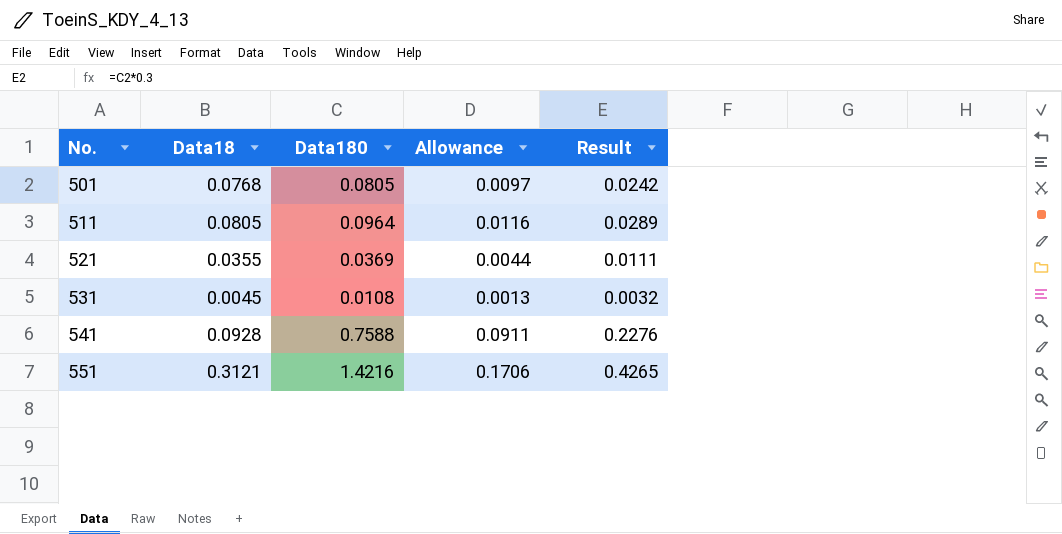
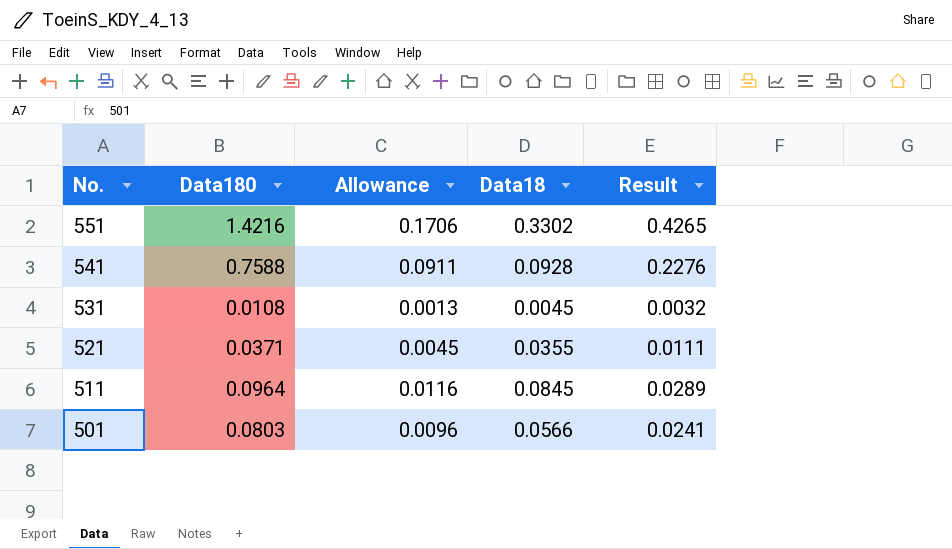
row order: No. ascending -> No. descending
column Data18 | position: 2 -> 4
551 | Data18: 0.3121 -> 0.3302
521 | Data180: 0.0369 -> 0.0371
521 | Allowance: 0.0044 -> 0.0045
511 | Data18: 0.0805 -> 0.0845
501 | Data180: 0.0805 -> 0.0803
501 | Allowance: 0.0097 -> 0.0096
501 | Data18: 0.0768 -> 0.0566
501 | Result: 0.0242 -> 0.0241

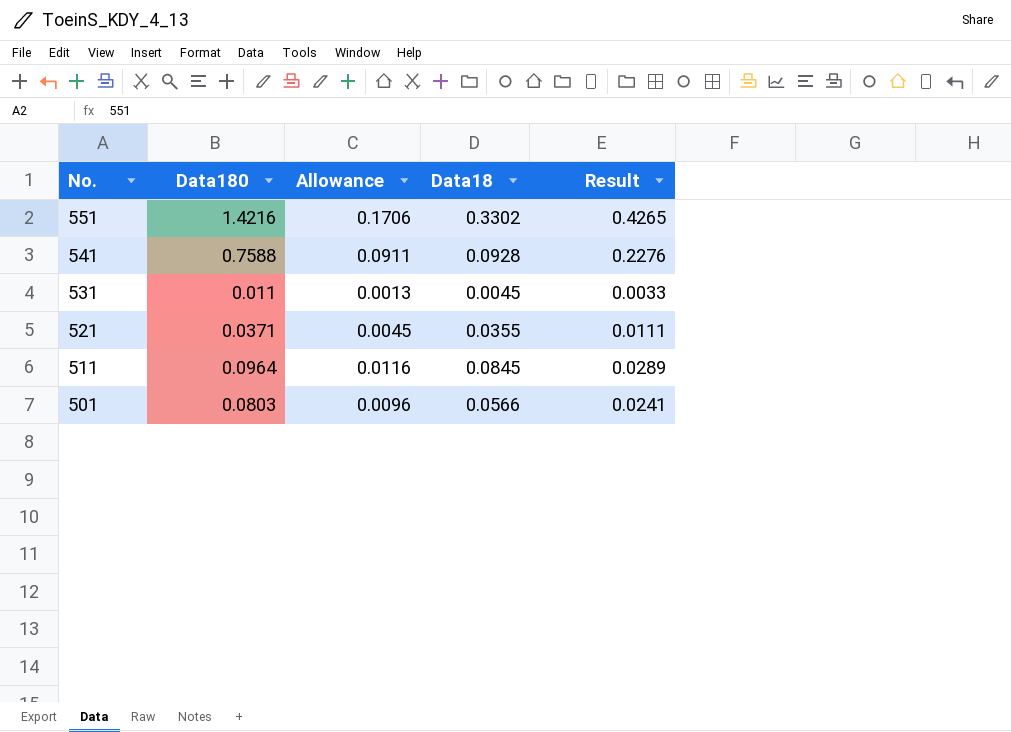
531 | Data180: 0.0108 -> 0.011
531 | Result: 0.0032 -> 0.0033

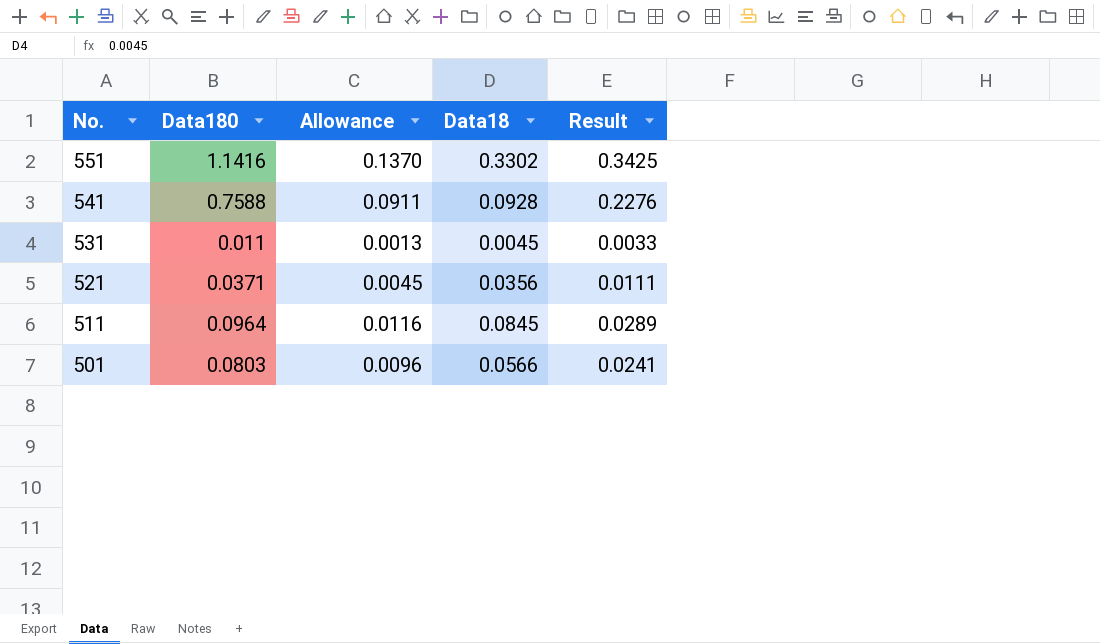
551 | Data180: 1.4216 -> 1.1416
551 | Allowance: 0.1706 -> 0.1370
551 | Result: 0.4265 -> 0.3425
521 | Data18: 0.0355 -> 0.0356

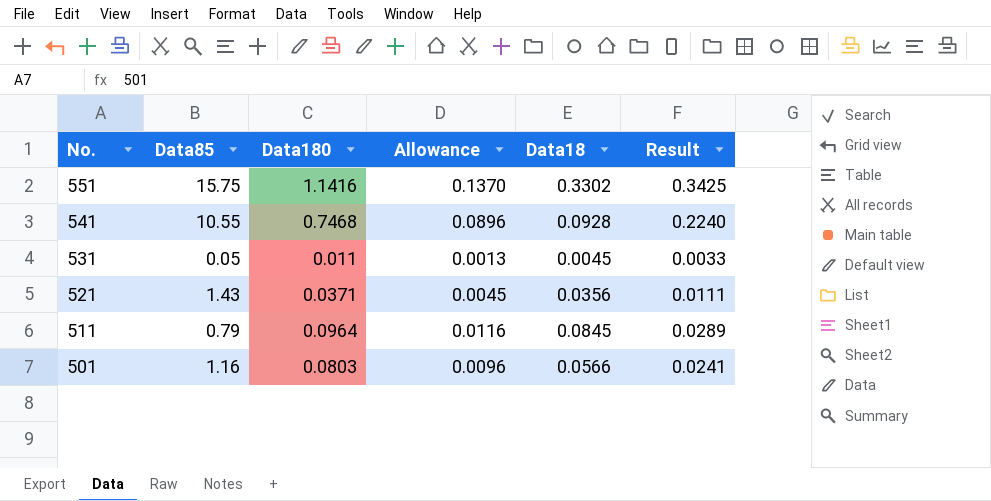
column Data85 | position: none -> 2
541 | Data180: 0.7588 -> 0.7468
541 | Allowance: 0.0911 -> 0.0896
541 | Result: 0.2276 -> 0.2240

